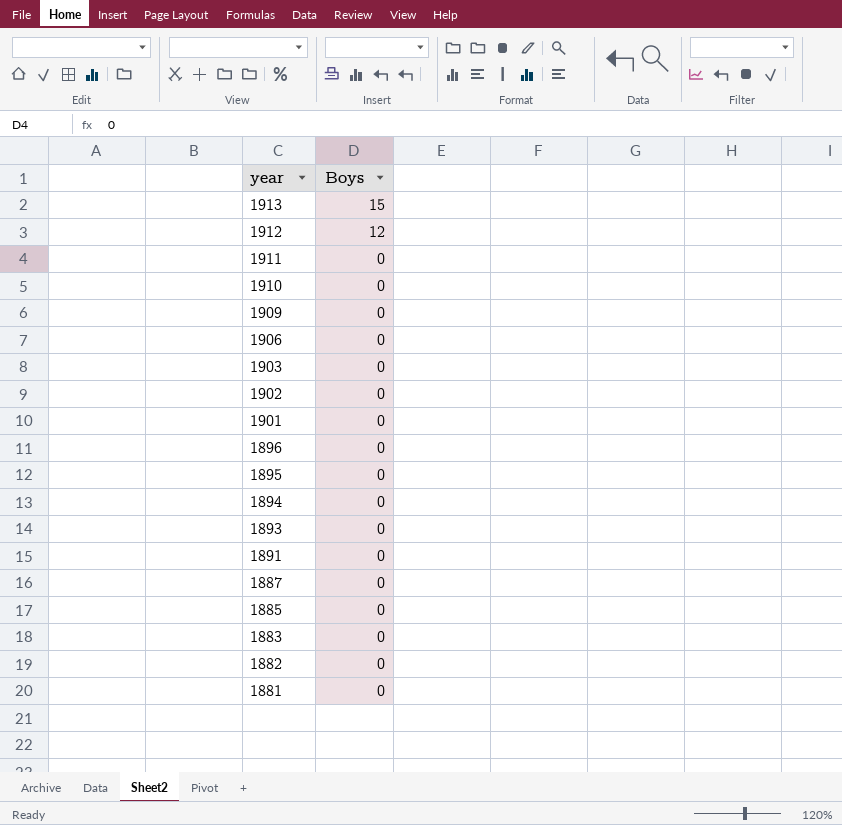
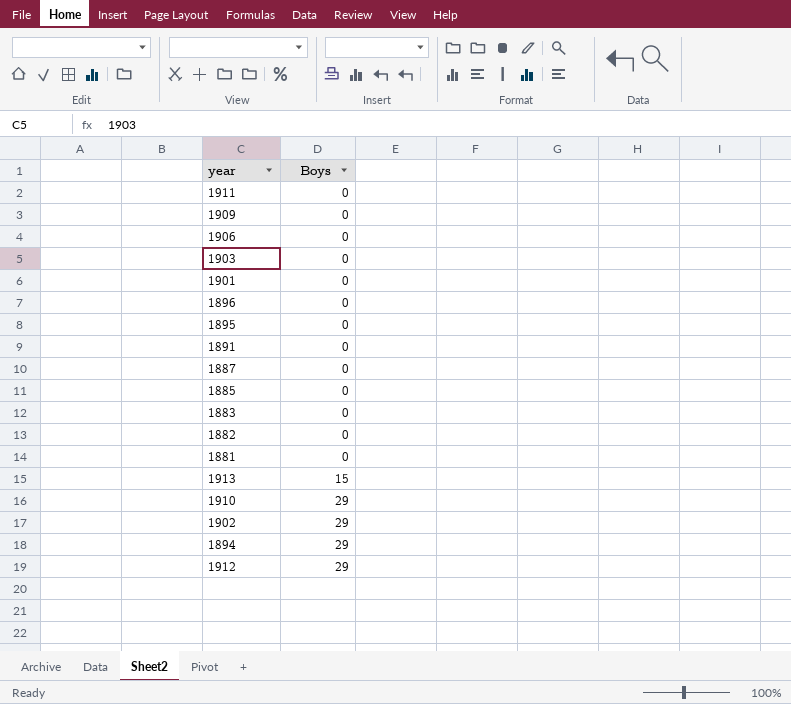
row order: year descending -> Boys ascending
row 1893: 0 -> none
1910 | Boys: 0 -> 29
1902 | Boys: 0 -> 29
1894 | Boys: 0 -> 29
1912 | Boys: 12 -> 29

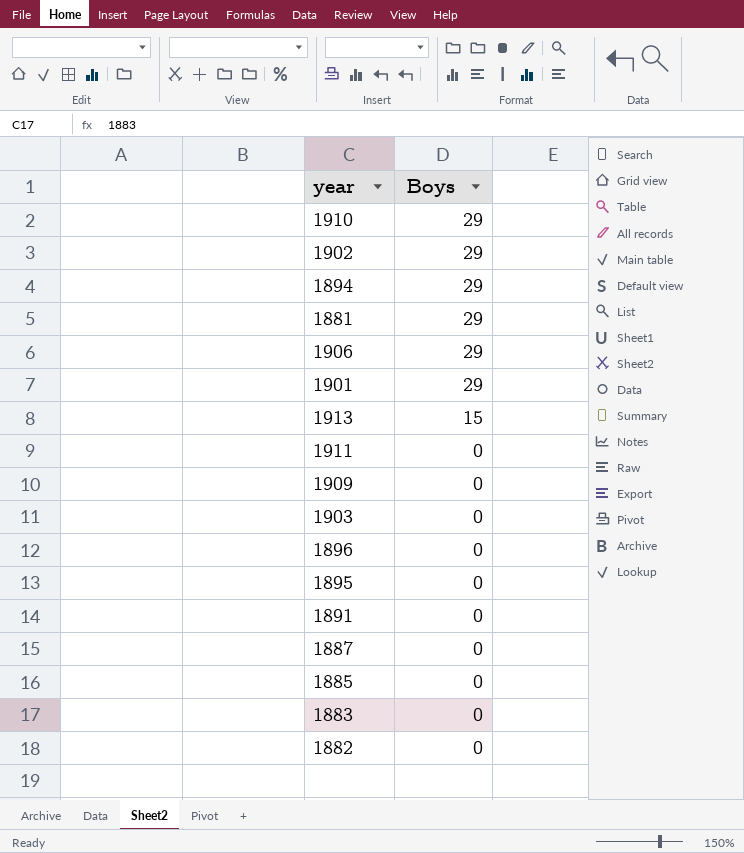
row order: Boys ascending -> Boys descending
row 1912: 29 -> none
1881 | Boys: 0 -> 29
1906 | Boys: 0 -> 29
1901 | Boys: 0 -> 29

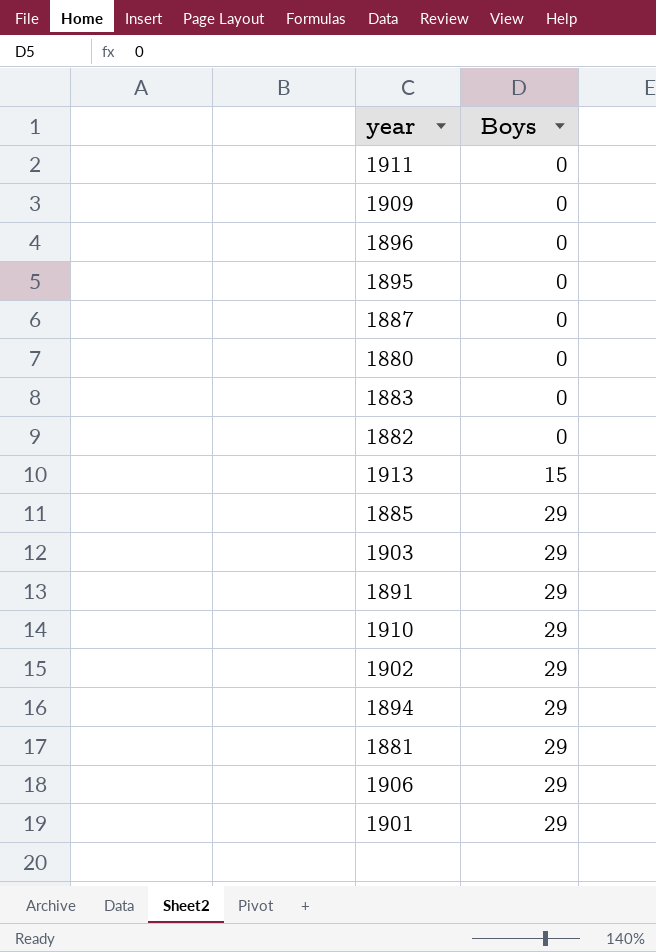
row order: Boys descending -> Boys ascending
row 1880: none -> 0
1885 | Boys: 0 -> 29
1903 | Boys: 0 -> 29
1891 | Boys: 0 -> 29

